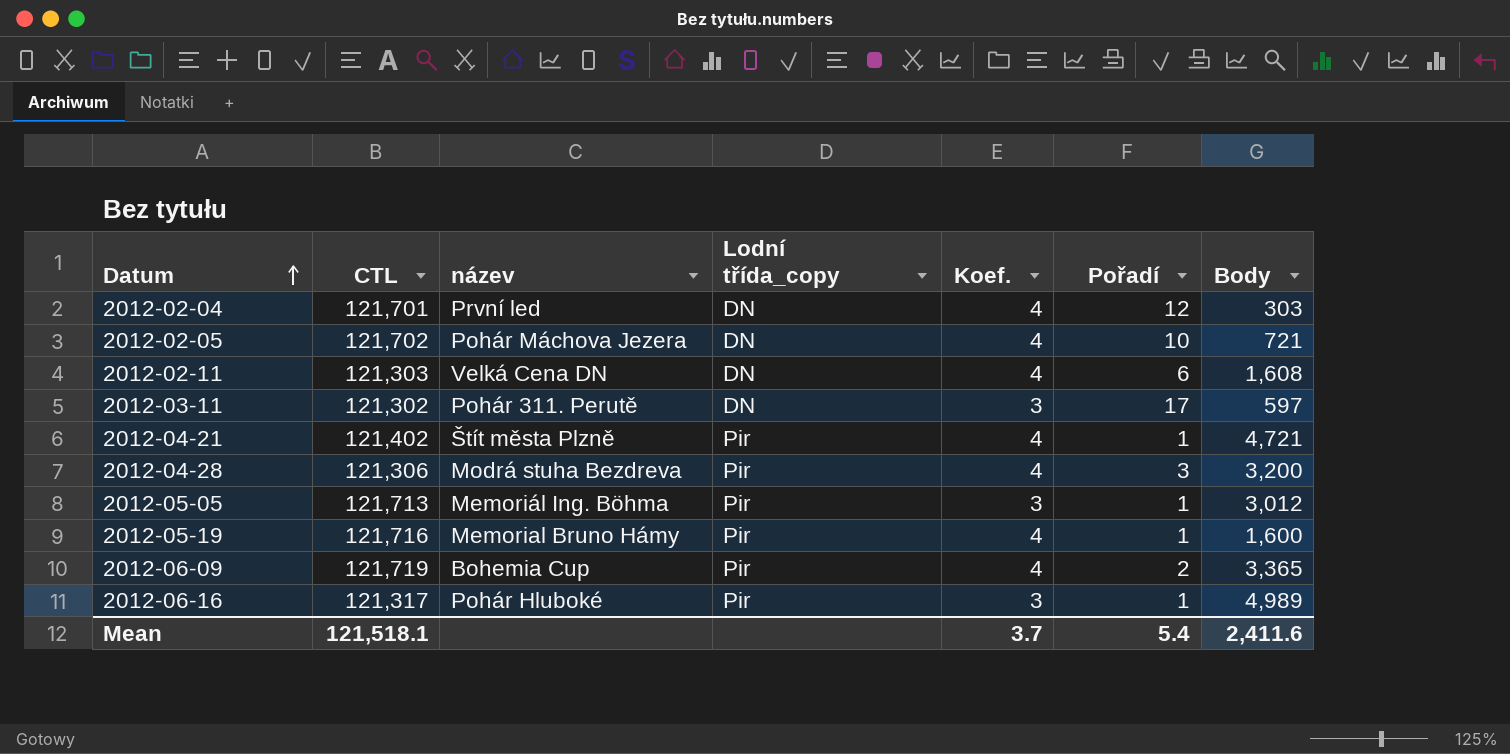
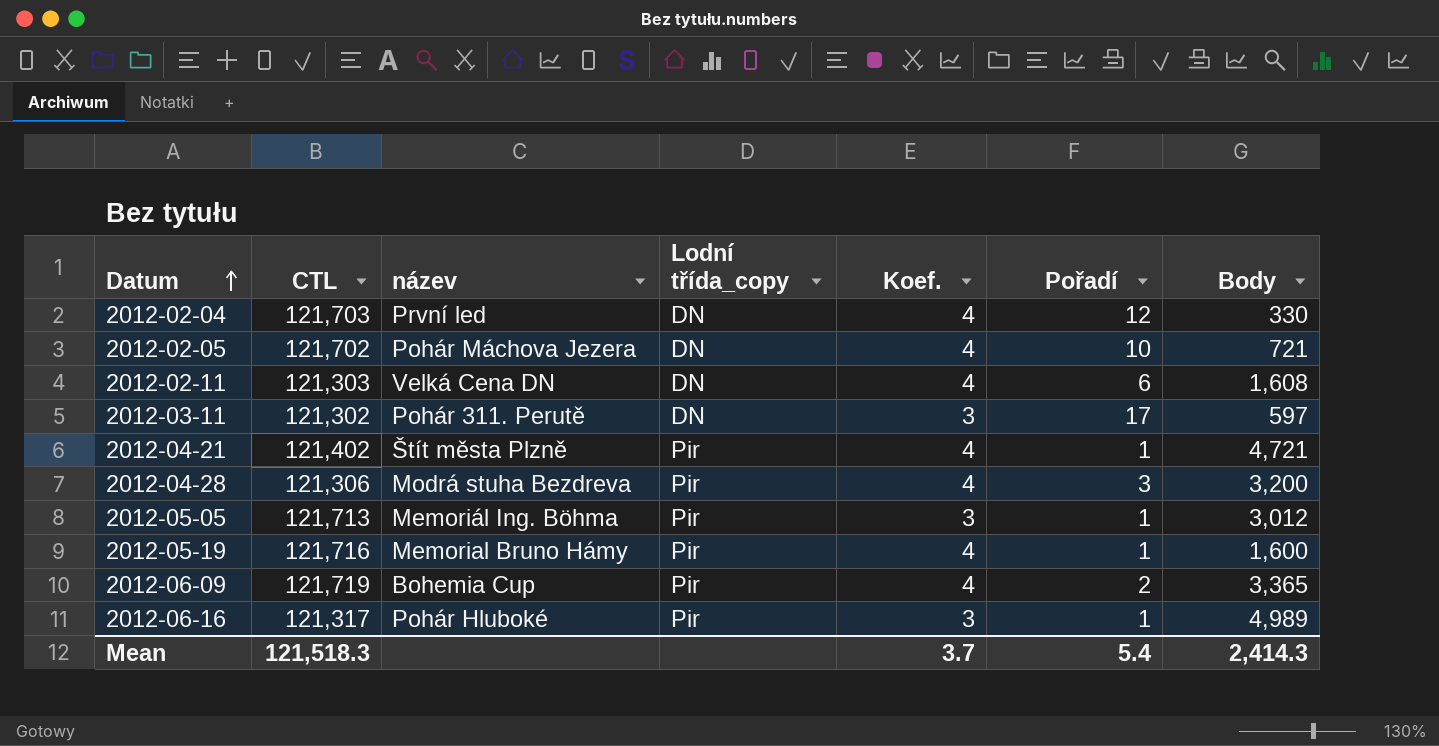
2012-02-04 | CTL: 121,701 -> 121,703
2012-02-04 | Body: 303 -> 330
Mean | CTL: 121,518.1 -> 121,518.3
Mean | Body: 2,411.6 -> 2,414.3

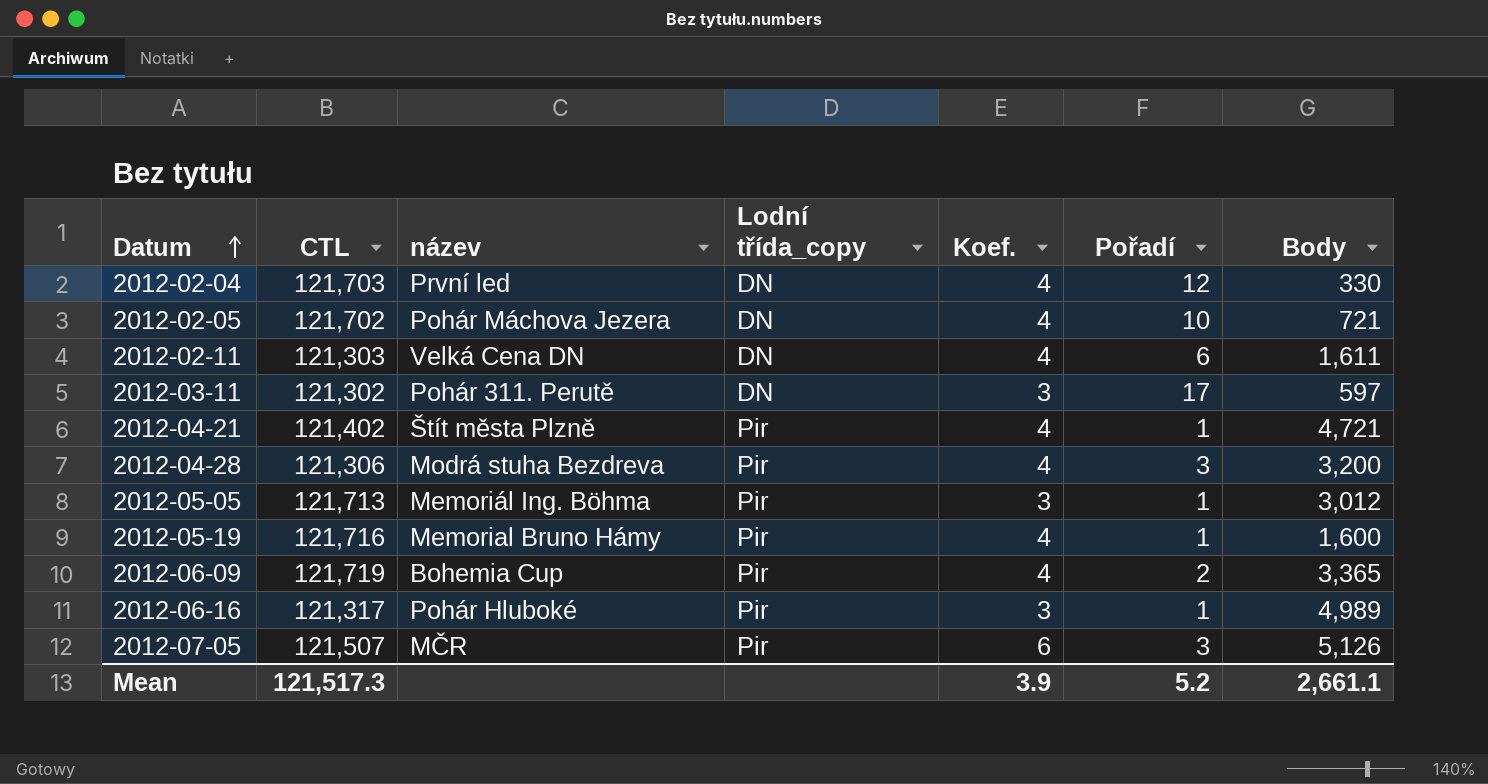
2012-02-11 | Body: 1,608 -> 1,611
row 2012-07-05: none -> 121,507 | MČR | Pir | 6 | 3 | 5,126
Mean | CTL: 121,518.3 -> 121,517.3
Mean | Koef.: 3.7 -> 3.9
Mean | Pořadí: 5.4 -> 5.2
Mean | Body: 2,414.3 -> 2,661.1

